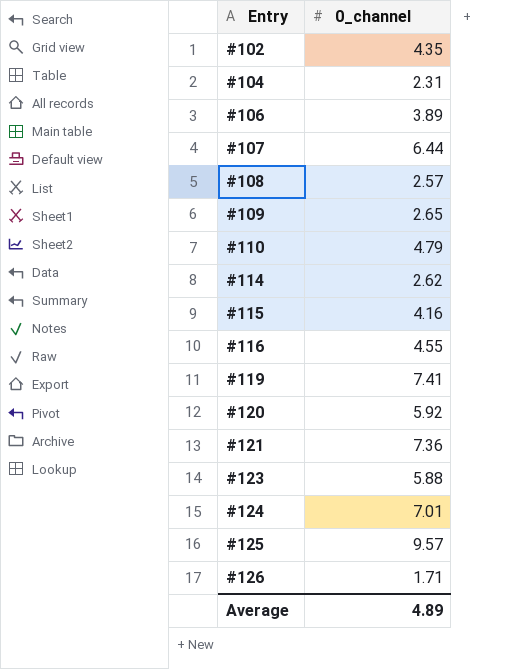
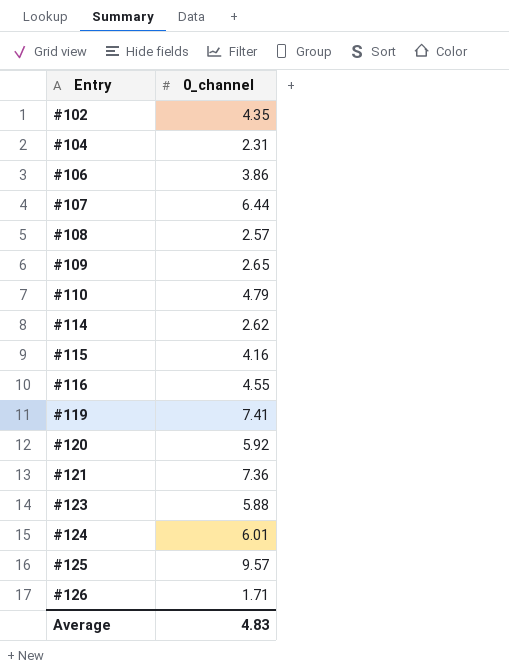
#106 | 0_channel: 3.89 -> 3.86
#124 | 0_channel: 7.01 -> 6.01
Average | 0_channel: 4.89 -> 4.83

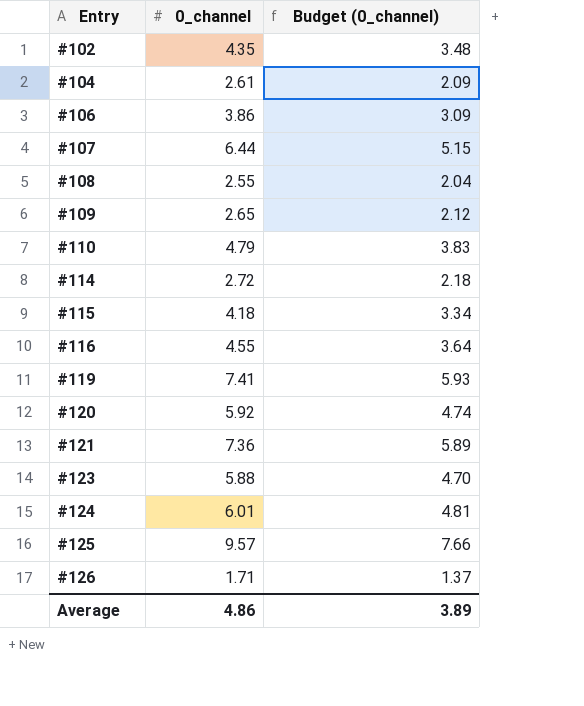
column Budget (0_channel) | formula: none -> [0_channel] * 0.8
#104 | 0_channel: 2.31 -> 2.61
#108 | 0_channel: 2.57 -> 2.55
#114 | 0_channel: 2.62 -> 2.72
#115 | 0_channel: 4.16 -> 4.18
Average | 0_channel: 4.83 -> 4.86

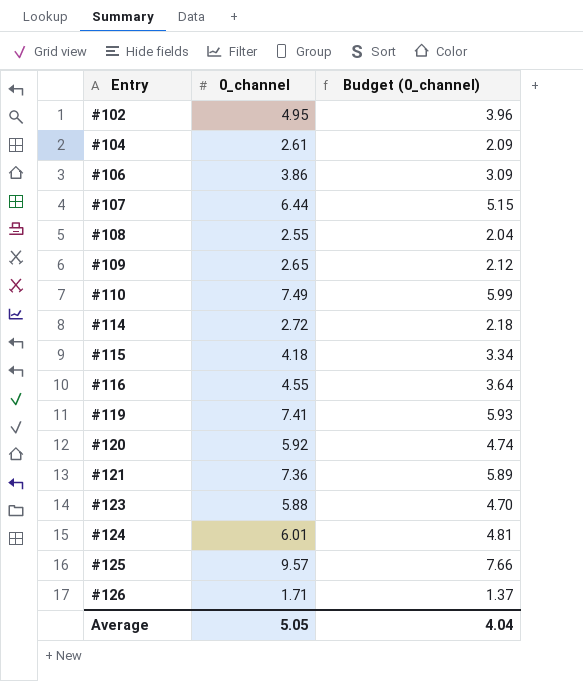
#102 | 0_channel: 4.35 -> 4.95
#102 | Budget (0_channel): 3.48 -> 3.96
#110 | 0_channel: 4.79 -> 7.49
#110 | Budget (0_channel): 3.83 -> 5.99
Average | 0_channel: 4.86 -> 5.05
Average | Budget (0_channel): 3.89 -> 4.04

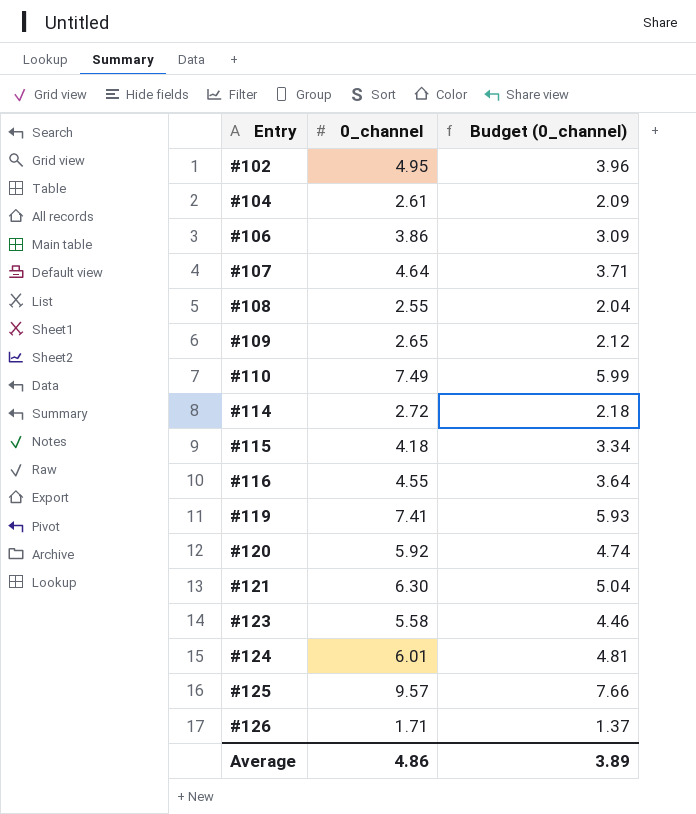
#107 | 0_channel: 6.44 -> 4.64
#107 | Budget (0_channel): 5.15 -> 3.71
#121 | 0_channel: 7.36 -> 6.30
#121 | Budget (0_channel): 5.89 -> 5.04
#123 | 0_channel: 5.88 -> 5.58
#123 | Budget (0_channel): 4.70 -> 4.46
Average | 0_channel: 5.05 -> 4.86
Average | Budget (0_channel): 4.04 -> 3.89

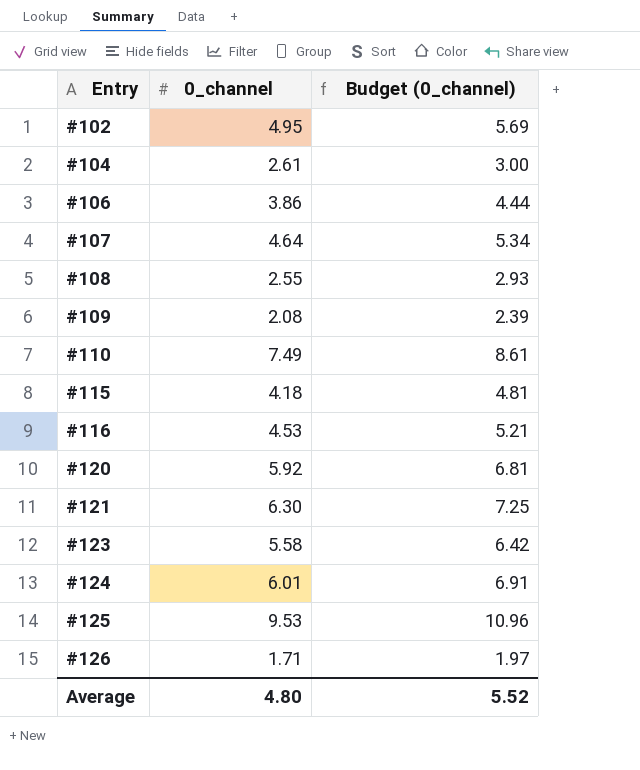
column Budget (0_channel) | formula: [0_channel] * 0.8 -> [0_channel] * 1.15
row #114: 2.72 | 2.18 -> none
row #119: 7.41 | 5.93 -> none
#109 | 0_channel: 2.65 -> 2.08
#116 | 0_channel: 4.55 -> 4.53
#125 | 0_channel: 9.57 -> 9.53
Average | 0_channel: 4.86 -> 4.80
Average | Budget (0_channel): 3.89 -> 5.52

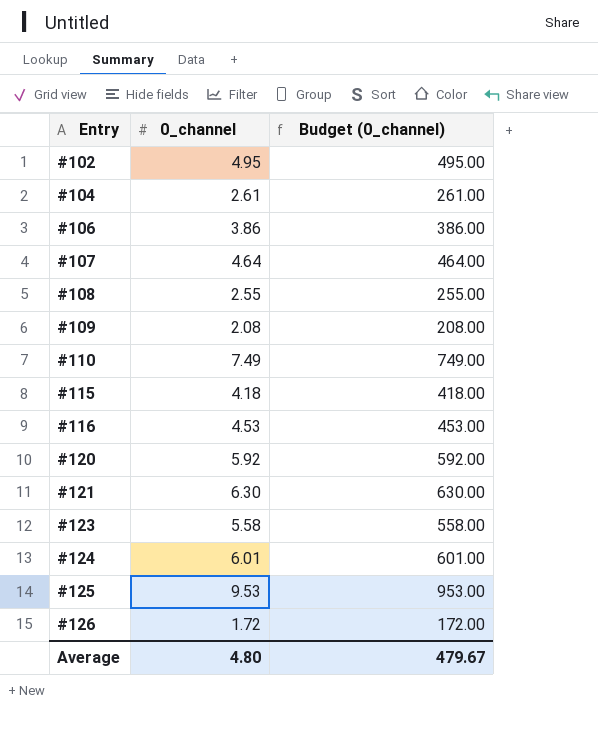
column Budget (0_channel) | formula: [0_channel] * 1.15 -> [0_channel] * 100
#126 | 0_channel: 1.71 -> 1.72
Average | Budget (0_channel): 5.52 -> 479.67

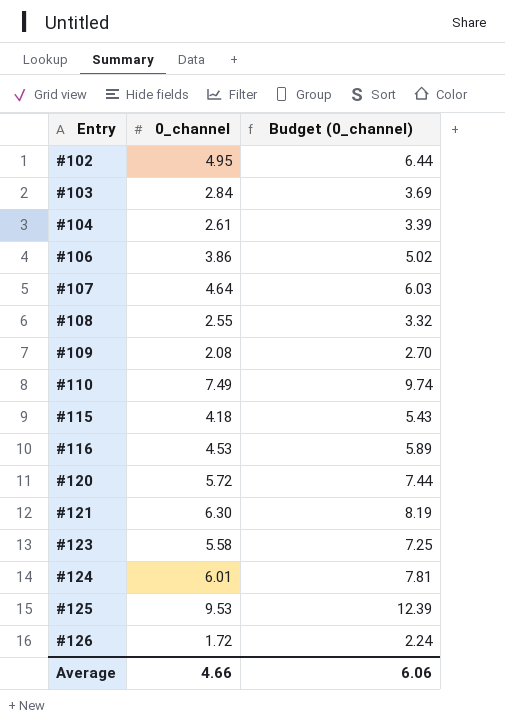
column Budget (0_channel) | formula: [0_channel] * 100 -> [0_channel] * 1.3
row #103: none -> 2.84 | 3.69
#120 | 0_channel: 5.92 -> 5.72
Average | 0_channel: 4.80 -> 4.66
Average | Budget (0_channel): 479.67 -> 6.06

